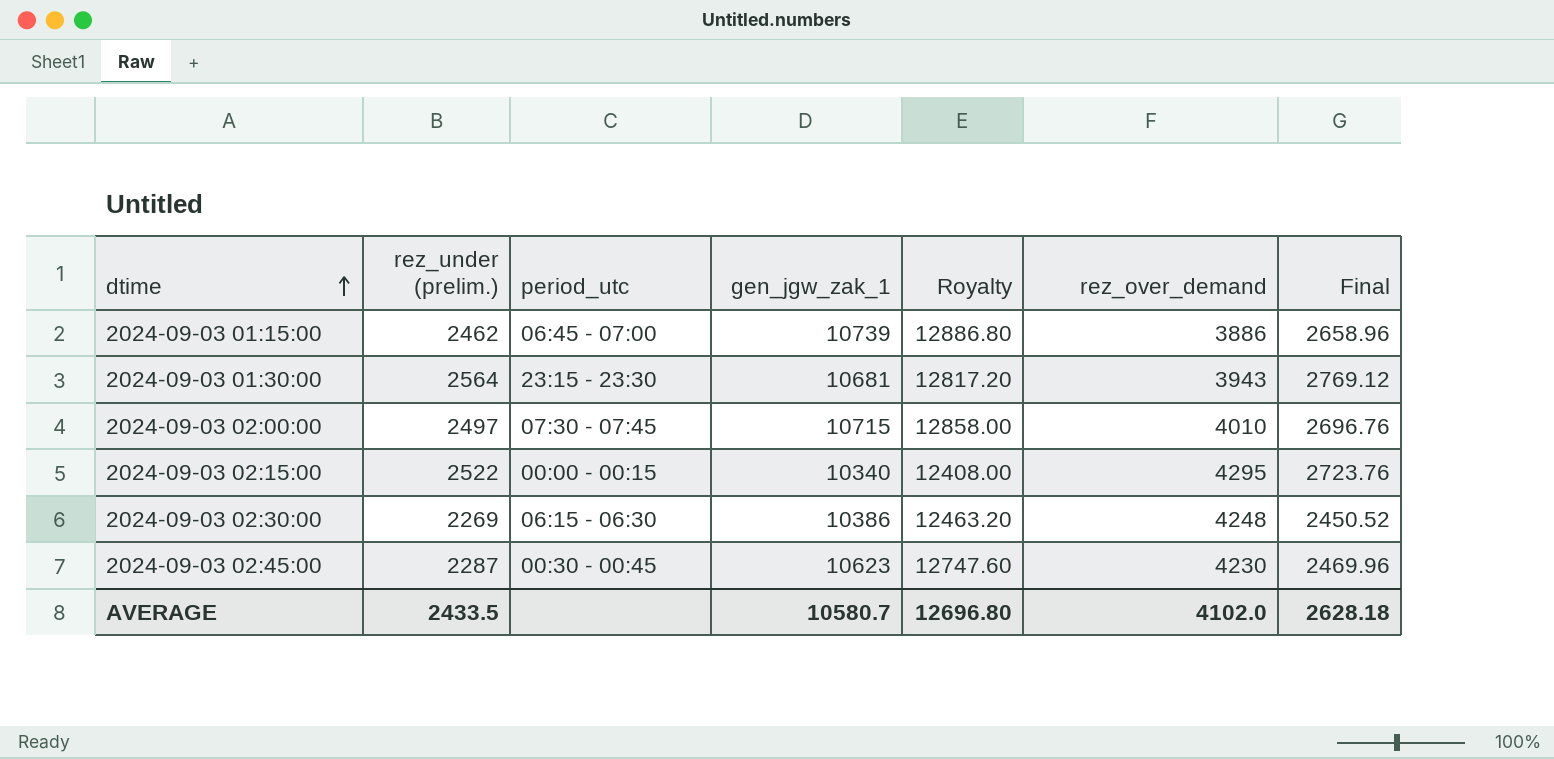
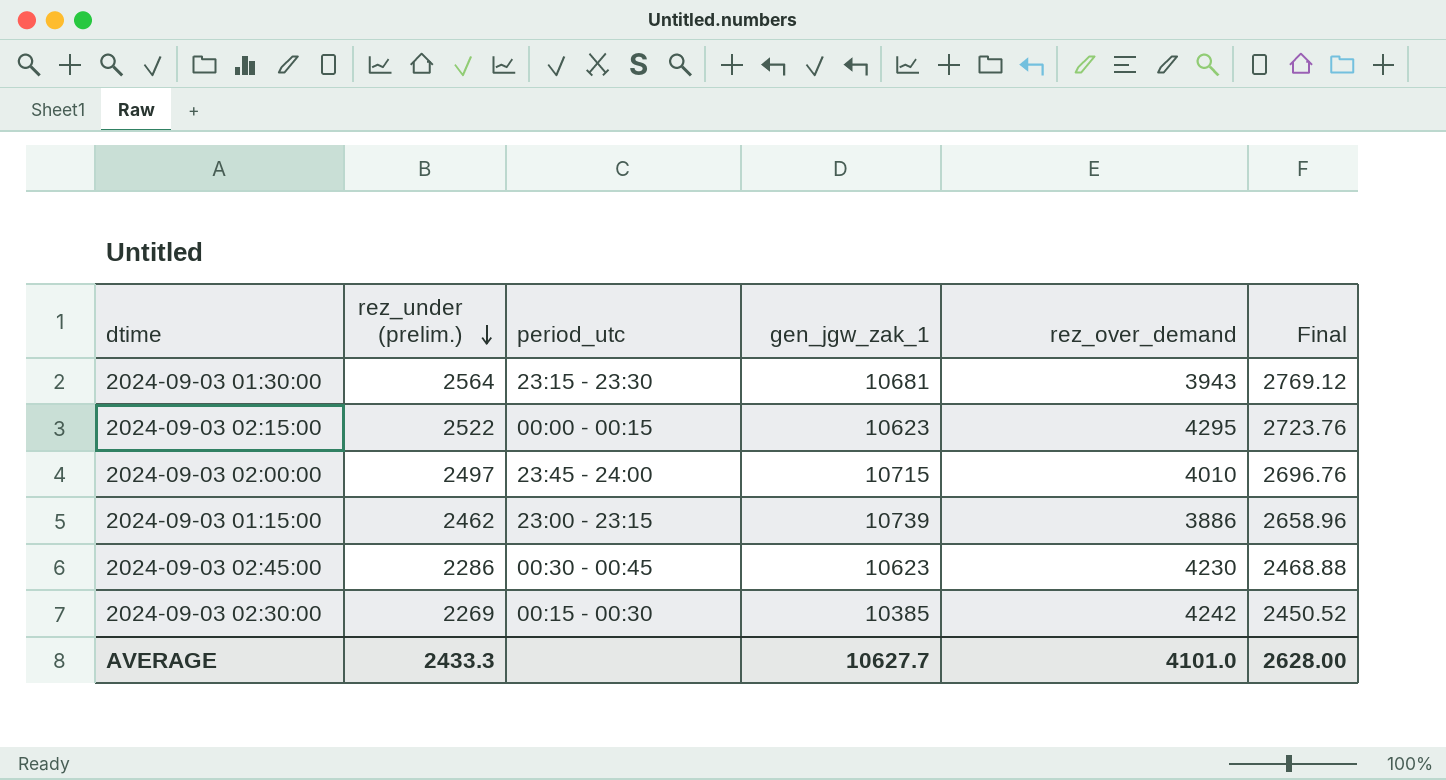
row order: dtime ascending -> rez_under (prelim.) descending
column Royalty | formula: [gen_jgw_zak_1] * 1.2 -> none
2024-09-03 02:15:00 | gen_jgw_zak_1: 10340 -> 10623
2024-09-03 02:00:00 | period_utc: 07:30 - 07:45 -> 23:45 - 24:00
2024-09-03 01:15:00 | period_utc: 06:45 - 07:00 -> 23:00 - 23:15
2024-09-03 02:45:00 | rez_under (prelim.): 2287 -> 2286
2024-09-03 02:45:00 | Final: 2469.96 -> 2468.88
2024-09-03 02:30:00 | period_utc: 06:15 - 06:30 -> 00:15 - 00:30
2024-09-03 02:30:00 | gen_jgw_zak_1: 10386 -> 10385
2024-09-03 02:30:00 | rez_over_demand: 4248 -> 4242
AVERAGE | rez_under (prelim.): 2433.5 -> 2433.3
AVERAGE | gen_jgw_zak_1: 10580.7 -> 10627.7
AVERAGE | rez_over_demand: 4102.0 -> 4101.0
AVERAGE | Final: 2628.18 -> 2628.00

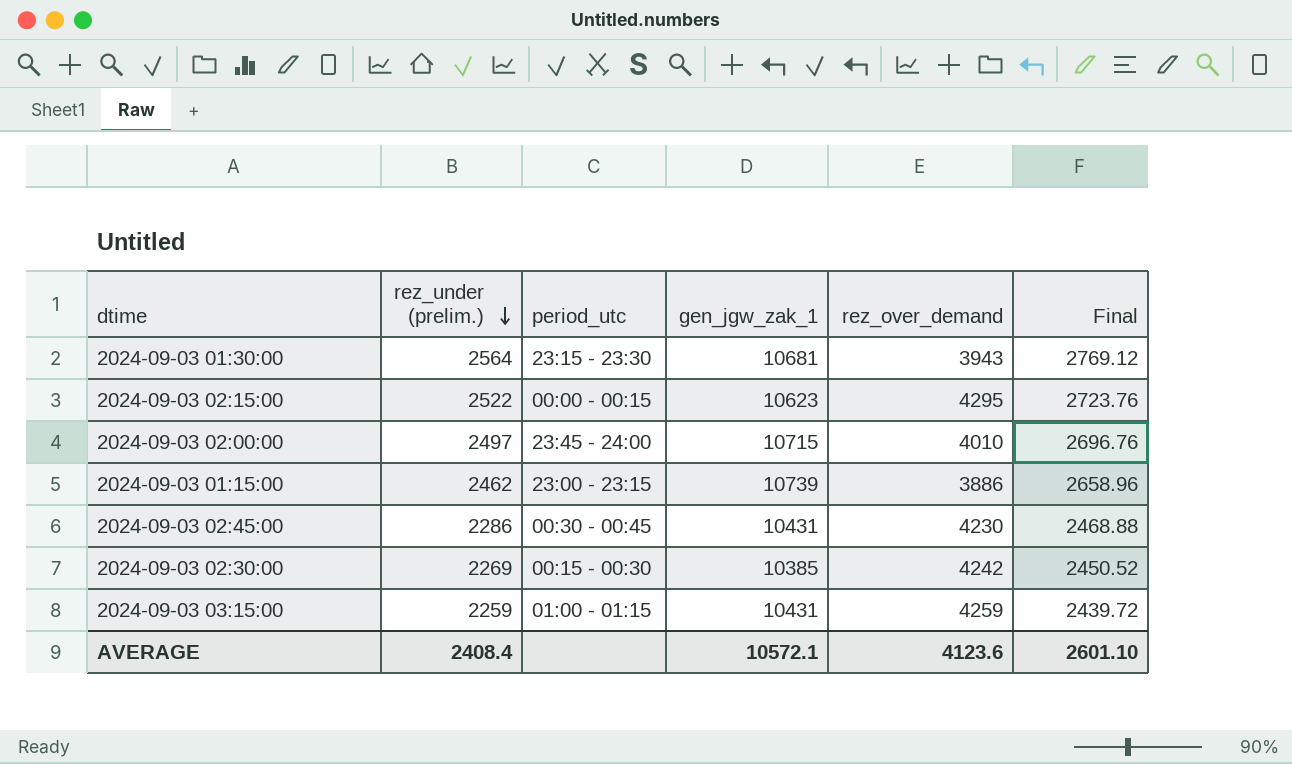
2024-09-03 02:45:00 | gen_jgw_zak_1: 10623 -> 10431
row 2024-09-03 03:15:00: none -> 2259 | 01:00 - 01:15 | 10431 | 4259 | 2439.72
AVERAGE | rez_under (prelim.): 2433.3 -> 2408.4
AVERAGE | gen_jgw_zak_1: 10627.7 -> 10572.1
AVERAGE | rez_over_demand: 4101.0 -> 4123.6
AVERAGE | Final: 2628.00 -> 2601.10

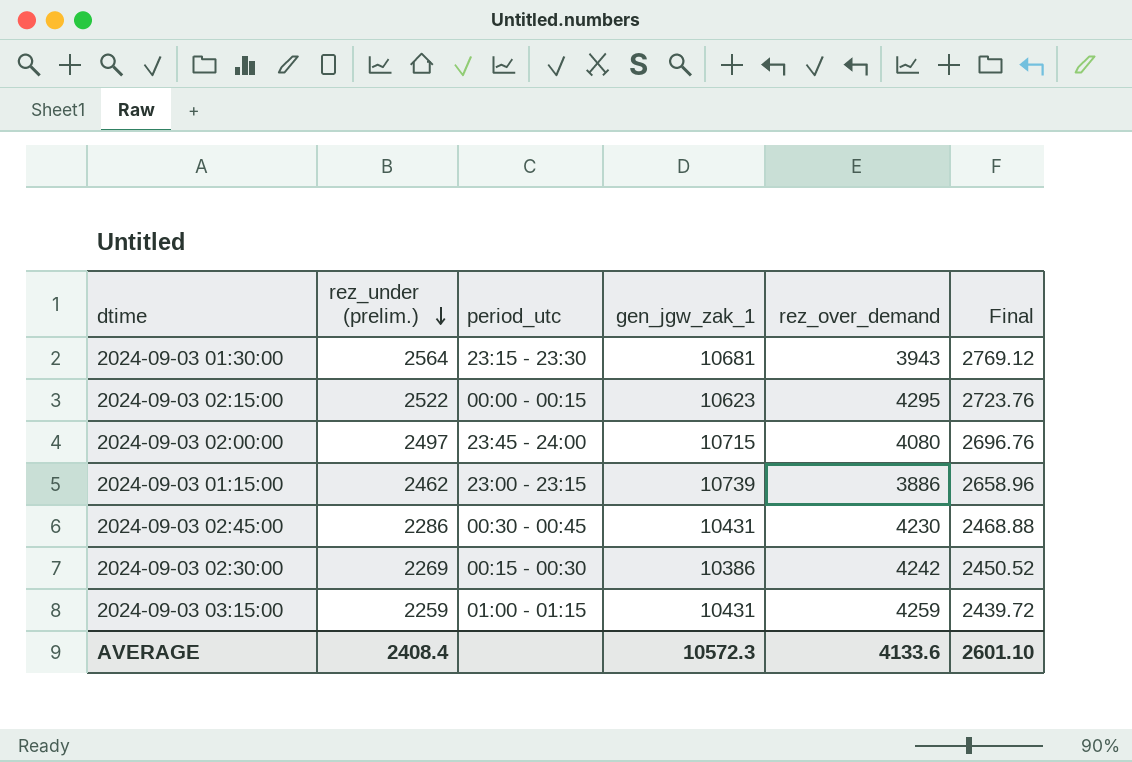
2024-09-03 02:00:00 | rez_over_demand: 4010 -> 4080
2024-09-03 02:30:00 | gen_jgw_zak_1: 10385 -> 10386
AVERAGE | gen_jgw_zak_1: 10572.1 -> 10572.3
AVERAGE | rez_over_demand: 4123.6 -> 4133.6

